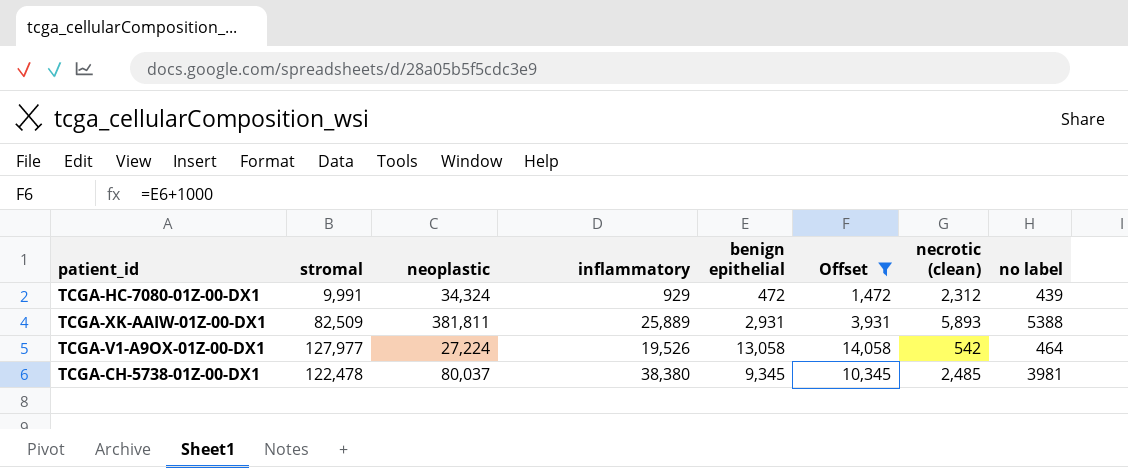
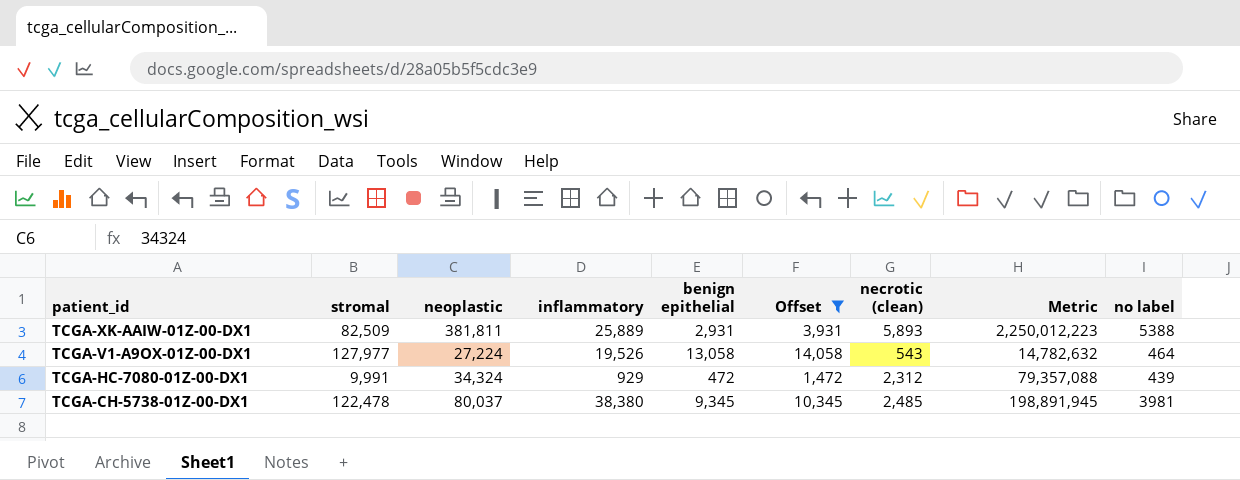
row order: none -> patient_id descending
column Metric | formula: none -> [neoplastic] * [necrotic (clean)]
TCGA-V1-A9OX-01Z-00-DX1 | necrotic (clean): 542 -> 543

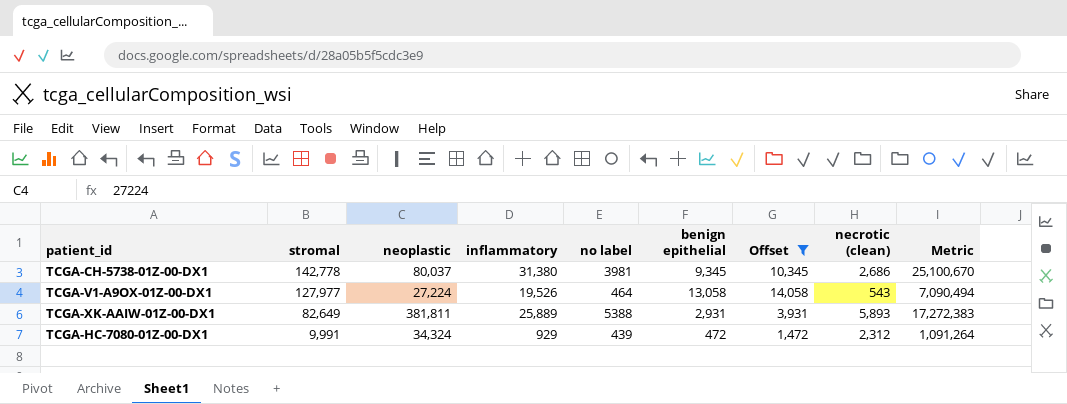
row order: patient_id descending -> stromal descending
column no label | position: 9 -> 5
column Metric | formula: [neoplastic] * [necrotic (clean)] -> [benign epithelial] * [necrotic (clean)]
TCGA-CH-5738-01Z-00-DX1 | stromal: 122,478 -> 142,778
TCGA-CH-5738-01Z-00-DX1 | inflammatory: 38,380 -> 31,380
TCGA-CH-5738-01Z-00-DX1 | necrotic (clean): 2,485 -> 2,686
TCGA-XK-AAIW-01Z-00-DX1 | stromal: 82,509 -> 82,649

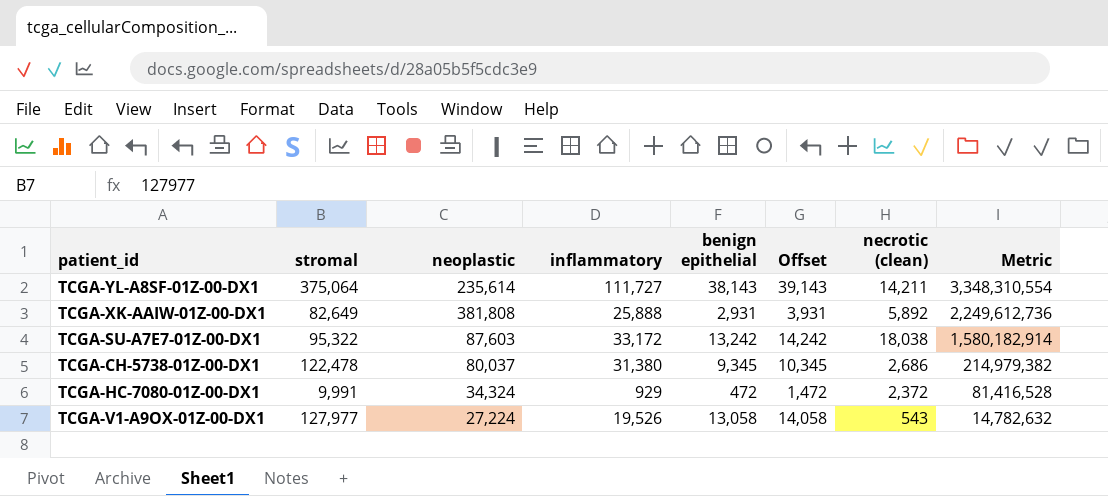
filter: Offset <= 14,058 -> none
row order: stromal descending -> Metric descending
column no label | position: 5 -> none
column Metric | formula: [benign epithelial] * [necrotic (clean)] -> [neoplastic] * [necrotic (clean)]
TCGA-XK-AAIW-01Z-00-DX1 | neoplastic: 381,811 -> 381,808
TCGA-XK-AAIW-01Z-00-DX1 | inflammatory: 25,889 -> 25,888
TCGA-XK-AAIW-01Z-00-DX1 | necrotic (clean): 5,893 -> 5,892
TCGA-CH-5738-01Z-00-DX1 | stromal: 142,778 -> 122,478
TCGA-HC-7080-01Z-00-DX1 | necrotic (clean): 2,312 -> 2,372

